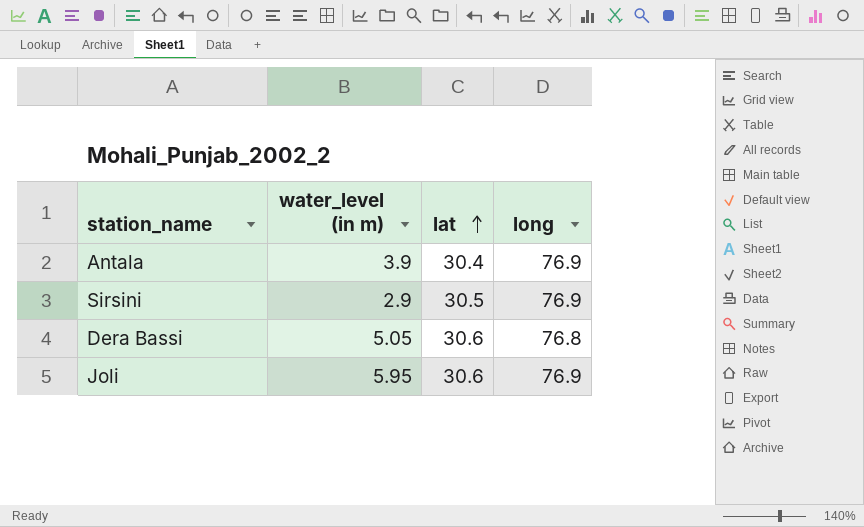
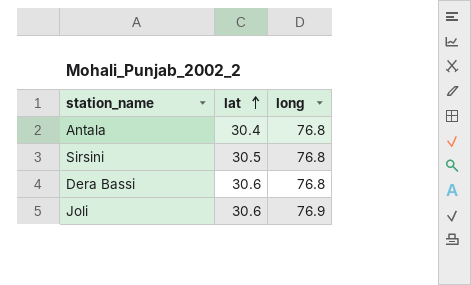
column water_level (in m) | position: 2 -> none
Antala | long: 76.9 -> 76.8
Sirsini | long: 76.9 -> 76.8

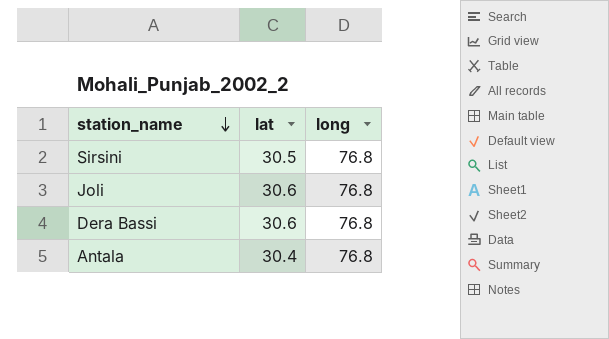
row order: lat ascending -> station_name descending
Joli | long: 76.9 -> 76.8

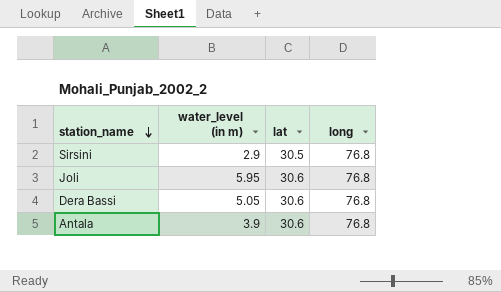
column water_level (in m) | position: none -> 2
Antala | lat: 30.4 -> 30.6

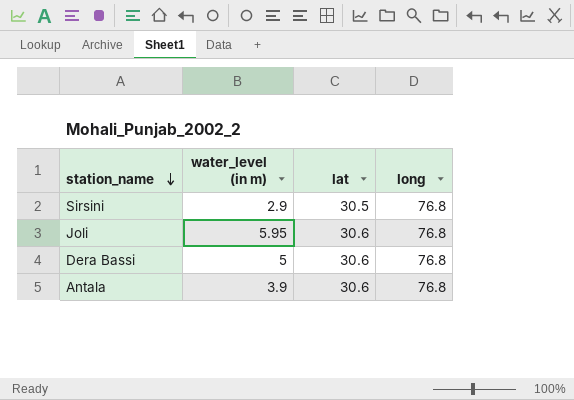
Dera Bassi | water_level (in m): 5.05 -> 5

